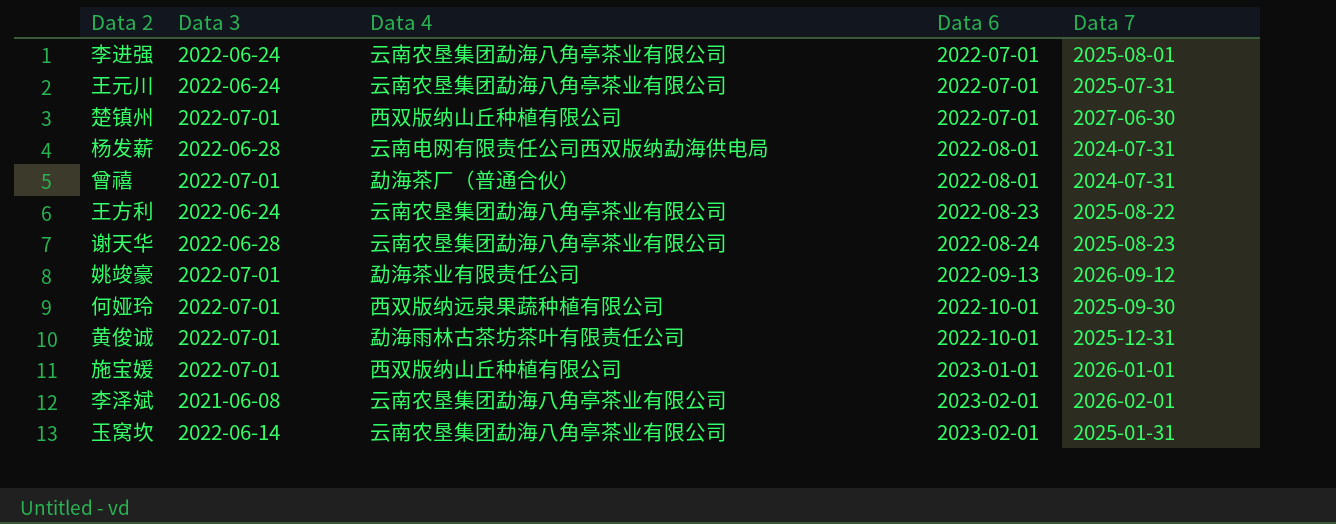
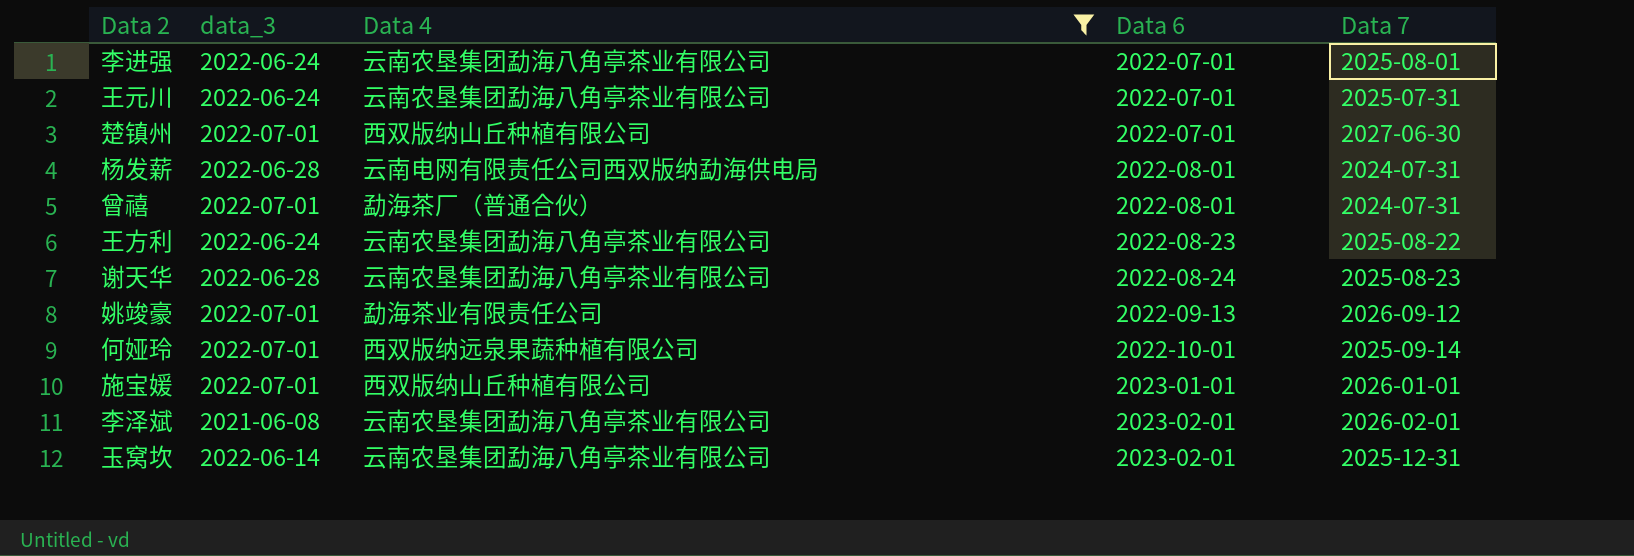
filter: none -> Data 4 != 勐海雨林古茶坊茶叶有限责任公司
column name: Data 3 -> data_3
何娅玲 | Data 7: 2025-09-30 -> 2025-09-14
玉窝坎 | Data 7: 2025-01-31 -> 2025-12-31

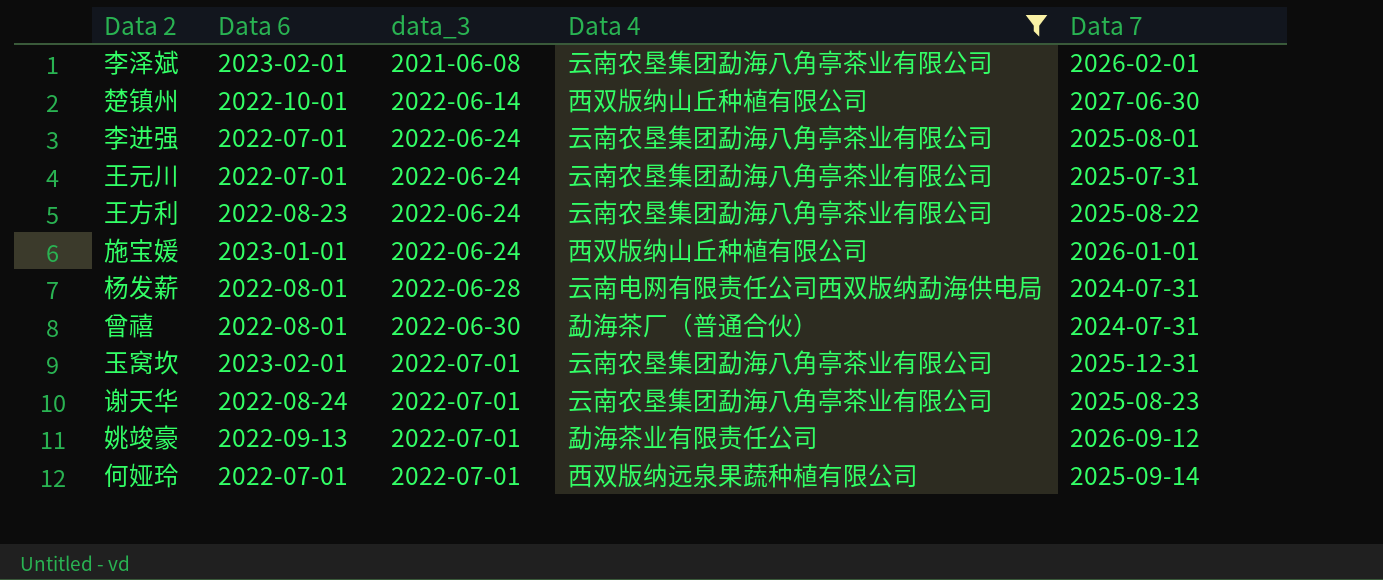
row order: Data 6 ascending -> data_3 ascending
column Data 6 | position: 4 -> 2
楚镇州 | Data 6: 2022-07-01 -> 2022-10-01
楚镇州 | data_3: 2022-07-01 -> 2022-06-14
施宝媛 | data_3: 2022-07-01 -> 2022-06-24
曾禧 | data_3: 2022-07-01 -> 2022-06-30
玉窝坎 | data_3: 2022-06-14 -> 2022-07-01
谢天华 | data_3: 2022-06-28 -> 2022-07-01
何娅玲 | Data 6: 2022-10-01 -> 2022-07-01

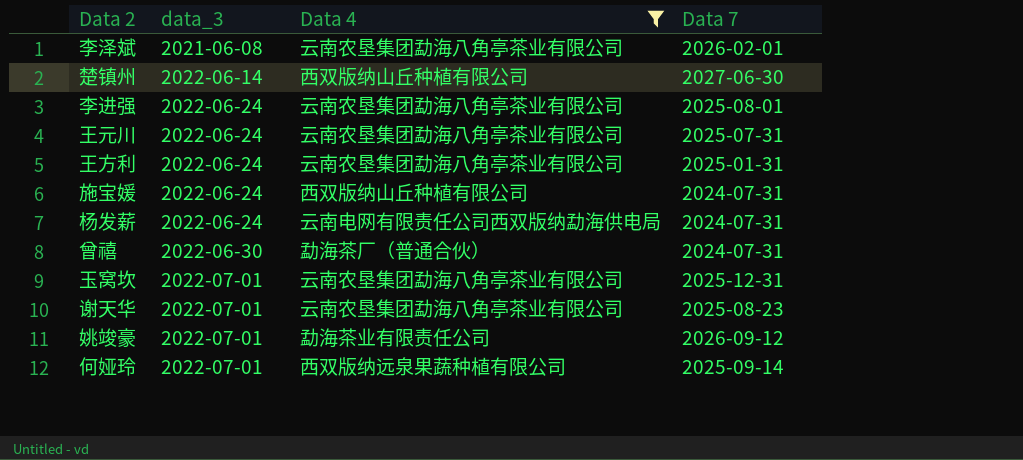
column Data 6 | position: 2 -> none
王方利 | Data 7: 2025-08-22 -> 2025-01-31
施宝媛 | Data 7: 2026-01-01 -> 2024-07-31
杨发薪 | data_3: 2022-06-28 -> 2022-06-24

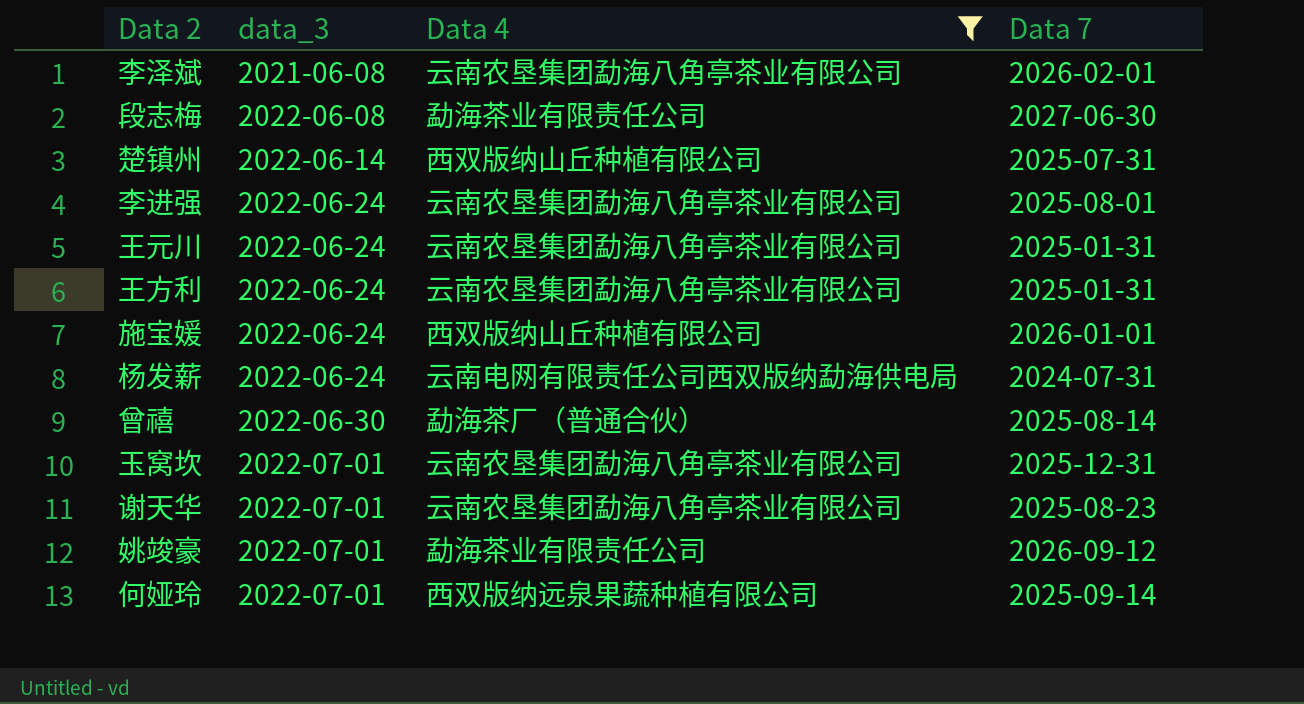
row 段志梅: none -> 2022-06-08 | 勐海茶业有限责任公司 | 2027-06-30
楚镇州 | Data 7: 2027-06-30 -> 2025-07-31
王元川 | Data 7: 2025-07-31 -> 2025-01-31
施宝媛 | Data 7: 2024-07-31 -> 2026-01-01
曾禧 | Data 7: 2024-07-31 -> 2025-08-14

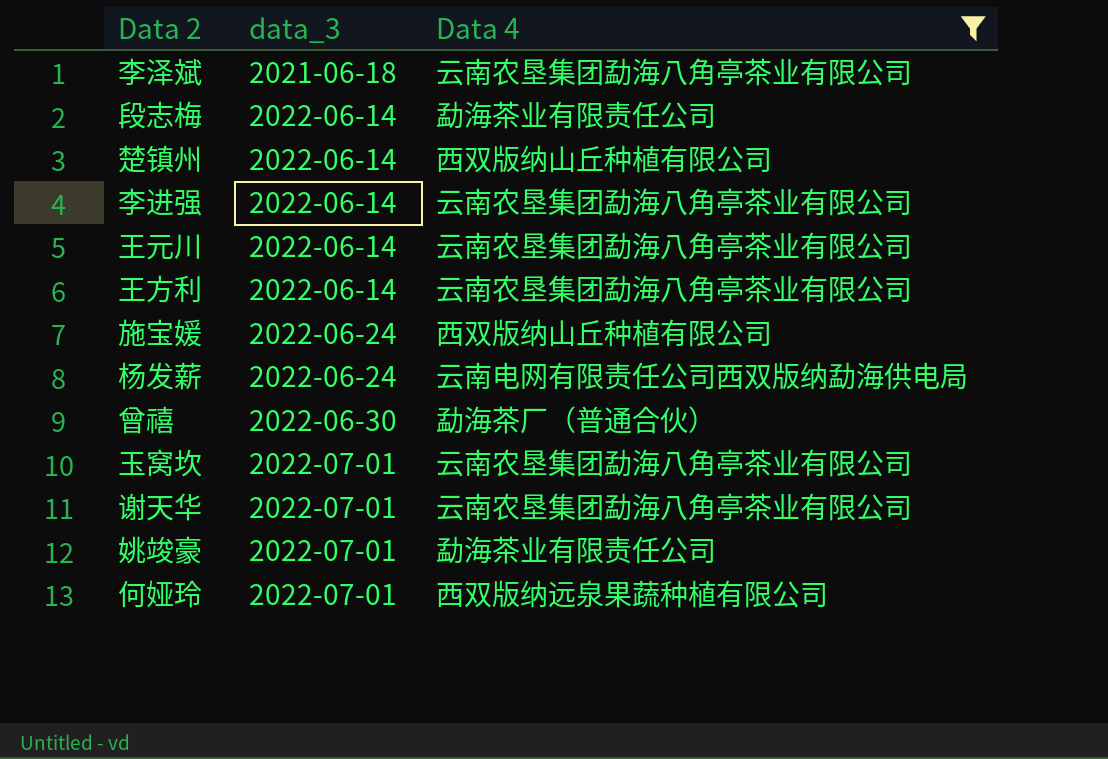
column Data 7 | position: 4 -> none
李泽斌 | data_3: 2021-06-08 -> 2021-06-18
段志梅 | data_3: 2022-06-08 -> 2022-06-14
李进强 | data_3: 2022-06-24 -> 2022-06-14
王元川 | data_3: 2022-06-24 -> 2022-06-14
王方利 | data_3: 2022-06-24 -> 2022-06-14

